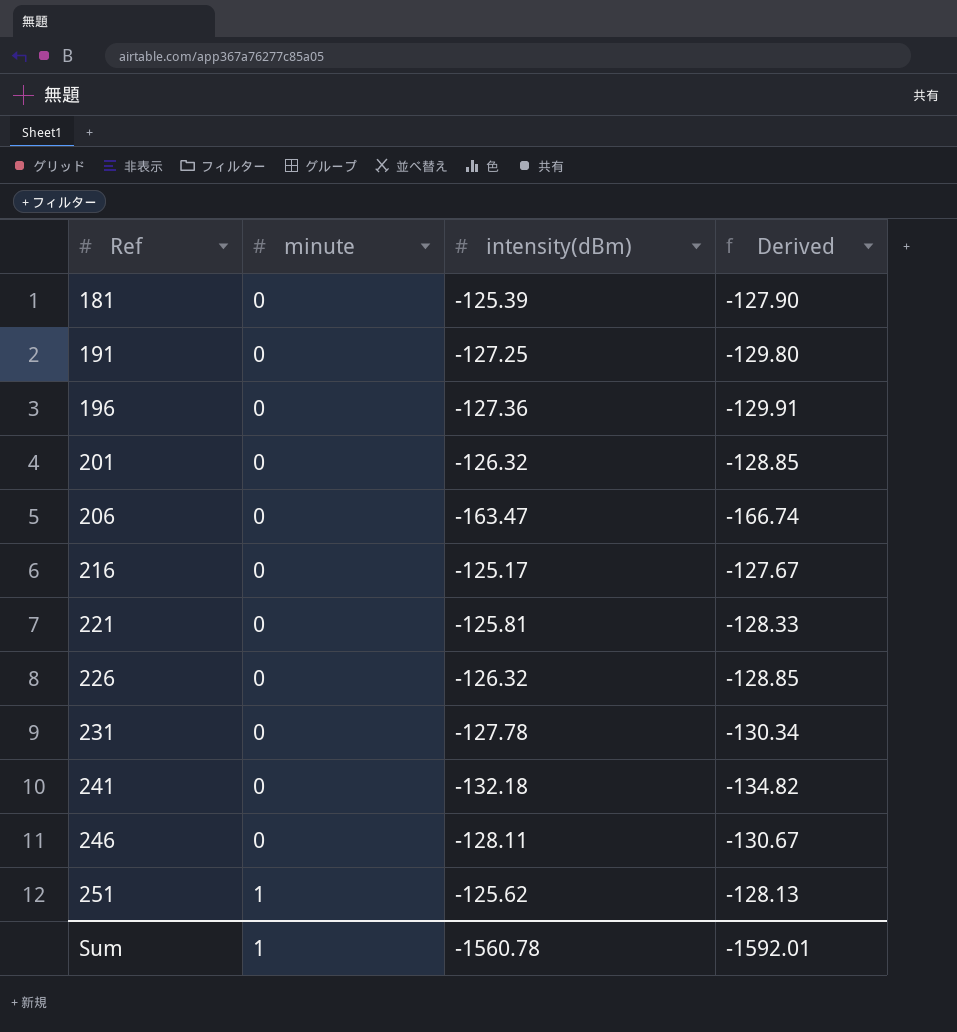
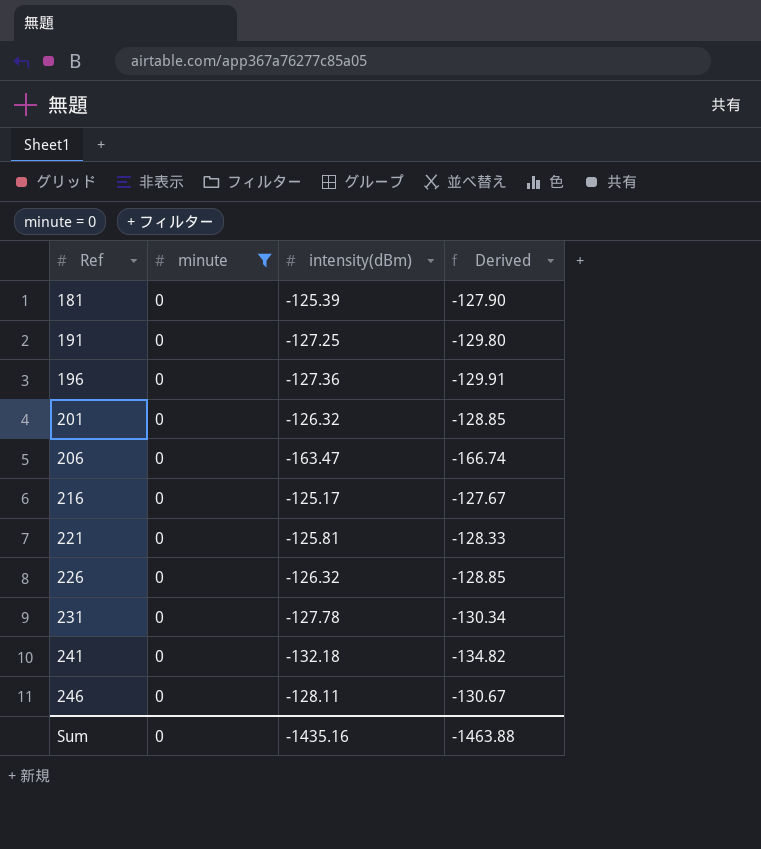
filter: none -> minute = 0
Sum | minute: 1 -> 0
Sum | intensity(dBm): -1560.78 -> -1435.16
Sum | Derived: -1592.01 -> -1463.88

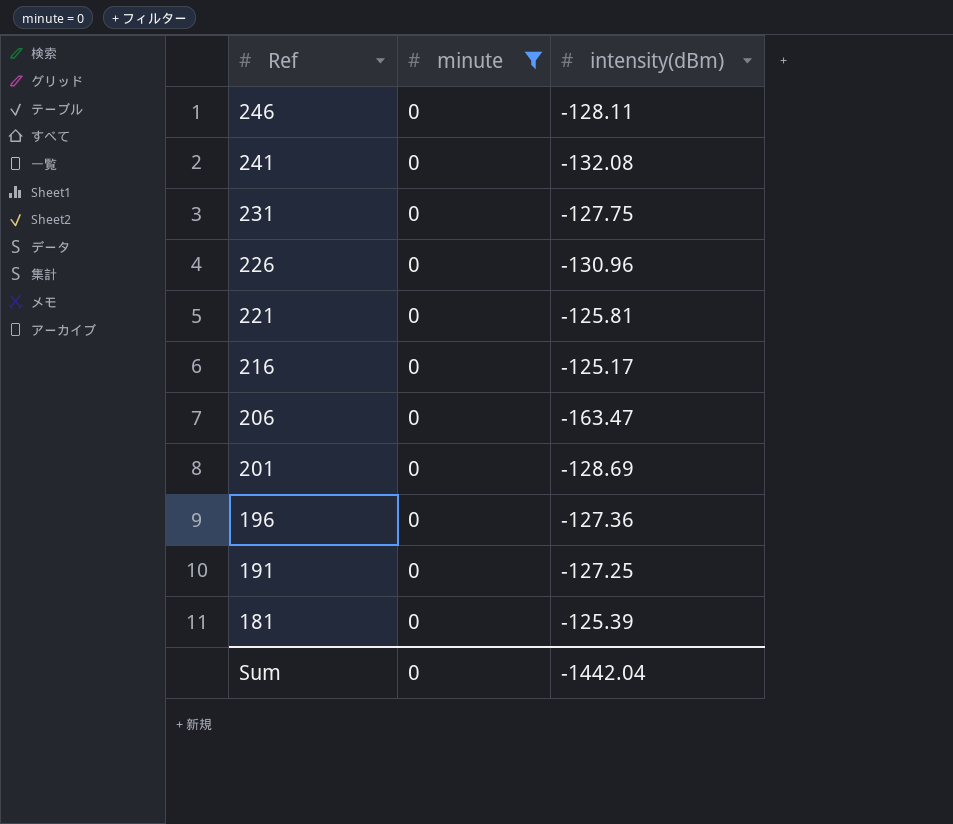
row order: Ref ascending -> Ref descending
column Derived | formula: [intensity(dBm)] * 1.02 -> none
241 | intensity(dBm): -132.18 -> -132.08
231 | intensity(dBm): -127.78 -> -127.75
226 | intensity(dBm): -126.32 -> -130.96
201 | intensity(dBm): -126.32 -> -128.69
Sum | intensity(dBm): -1435.16 -> -1442.04

